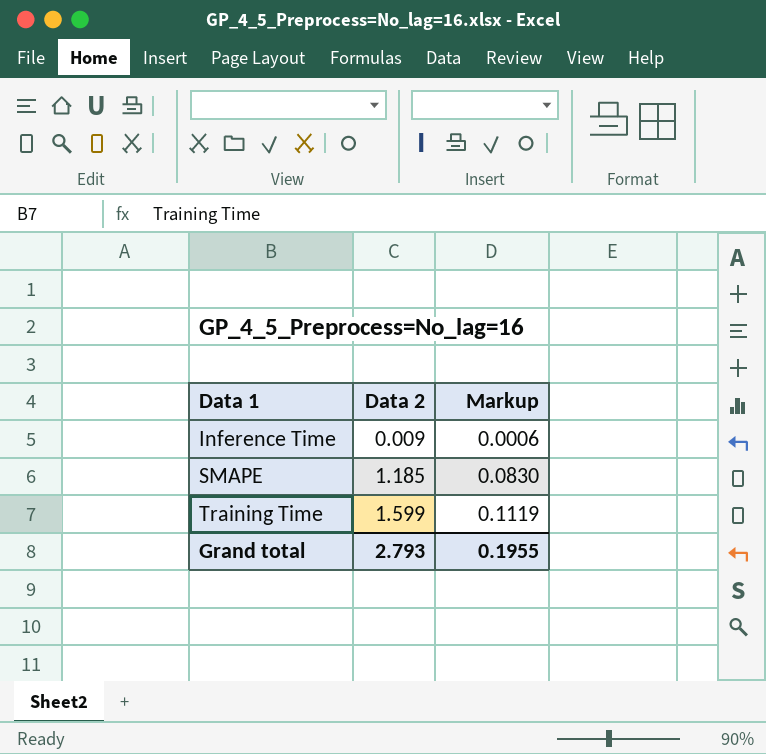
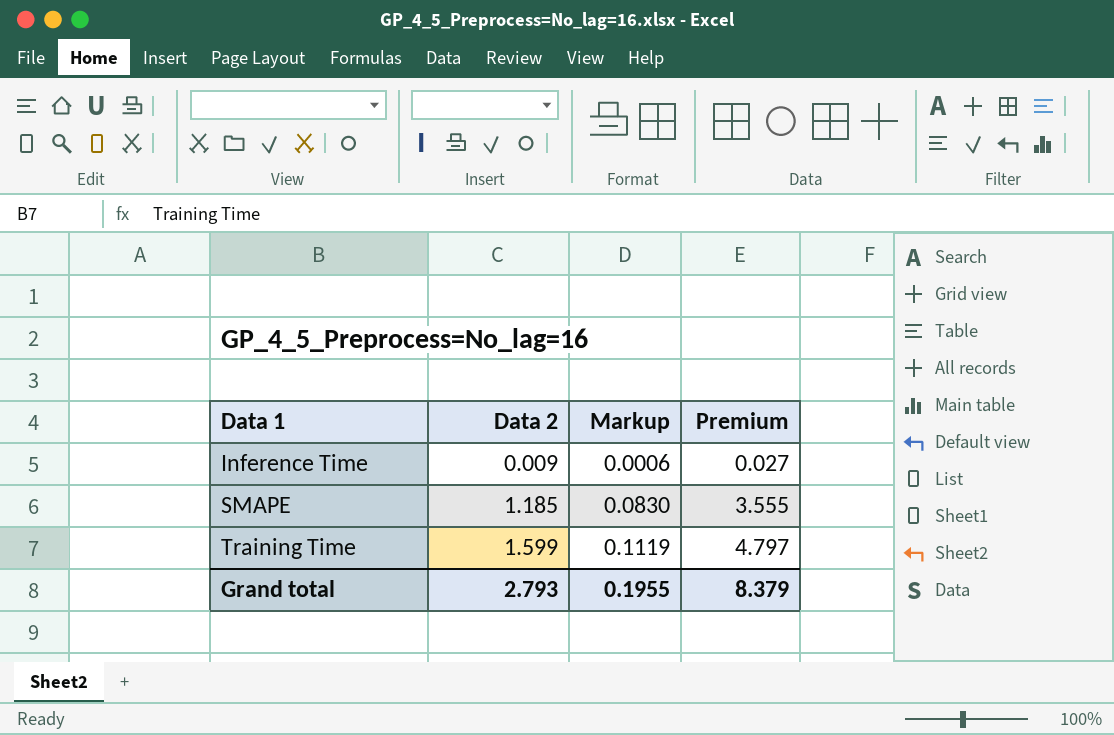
column Premium | formula: none -> [Data 2] * 3

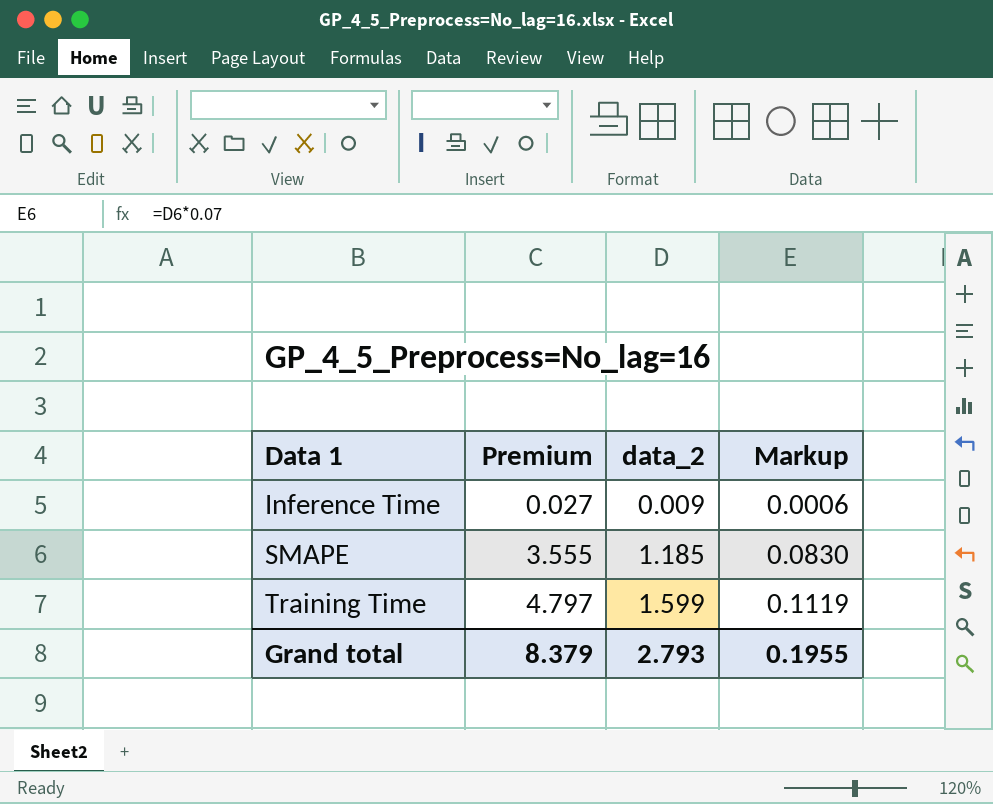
column Premium | position: 4 -> 2
column name: Data 2 -> data_2

